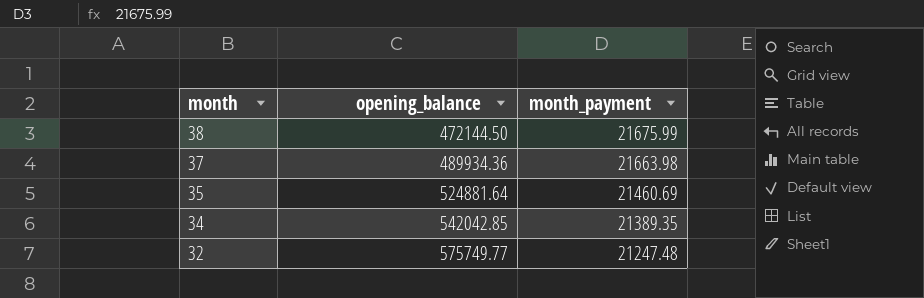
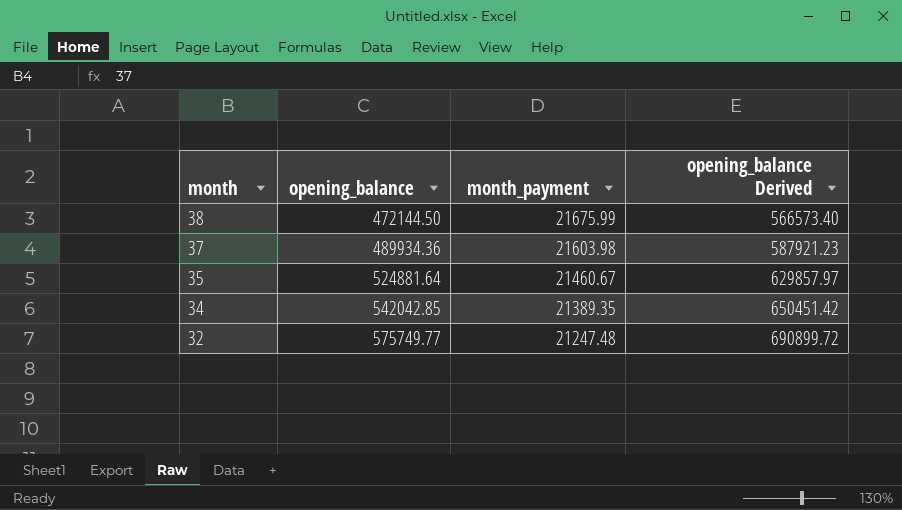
column opening_balance Derived | formula: none -> [opening_balance] * 1.2
37 | month_payment: 21663.98 -> 21603.98
35 | month_payment: 21460.69 -> 21460.67

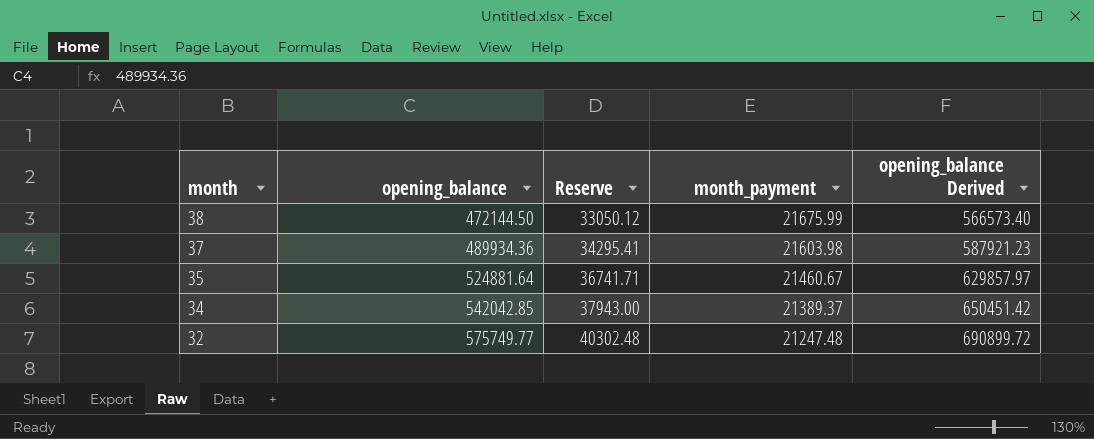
column Reserve | formula: none -> [opening_balance] * 0.07
34 | month_payment: 21389.35 -> 21389.37

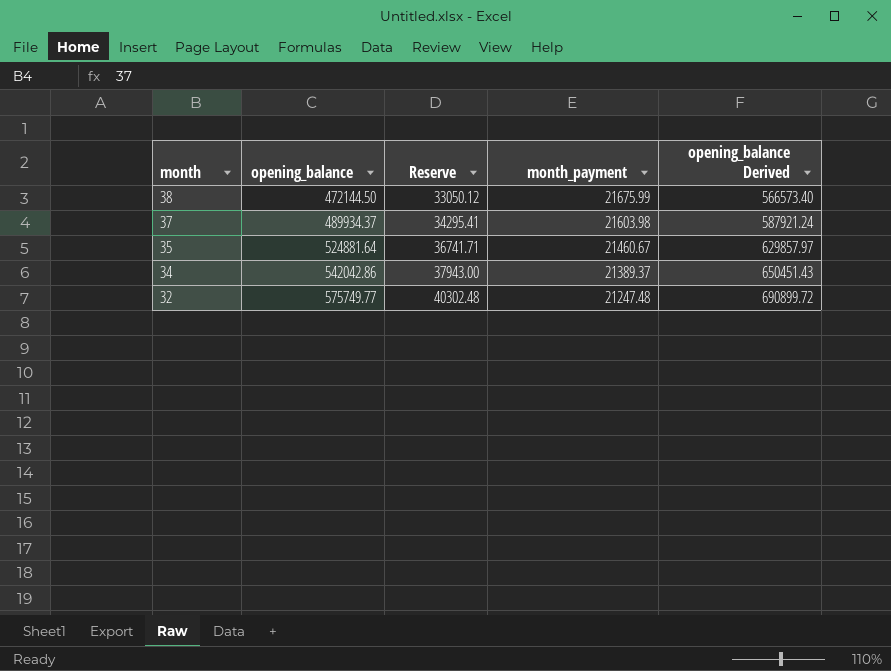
37 | opening_balance: 489934.36 -> 489934.37
37 | opening_balance Derived: 587921.23 -> 587921.24
34 | opening_balance: 542042.85 -> 542042.86
34 | opening_balance Derived: 650451.42 -> 650451.43

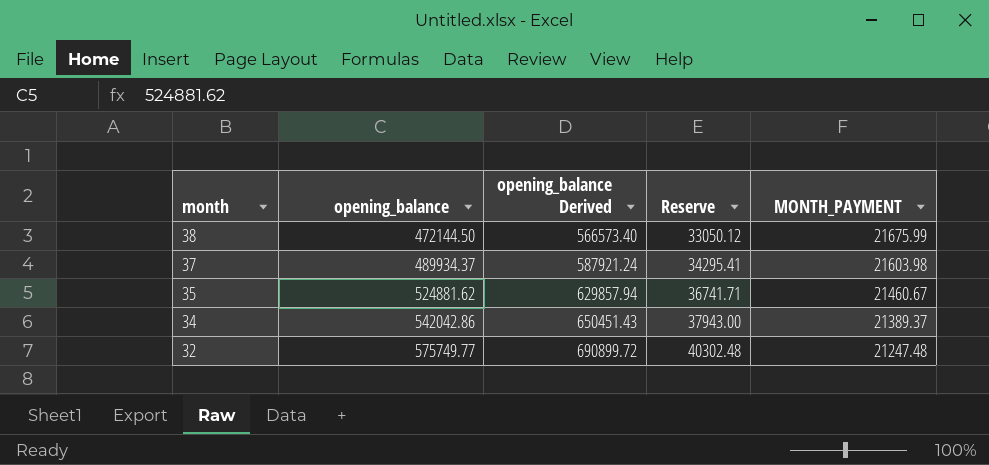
column opening_balance Derived | position: 5 -> 3
column name: month_payment -> MONTH_PAYMENT
35 | opening_balance: 524881.64 -> 524881.62
35 | opening_balance Derived: 629857.97 -> 629857.94

